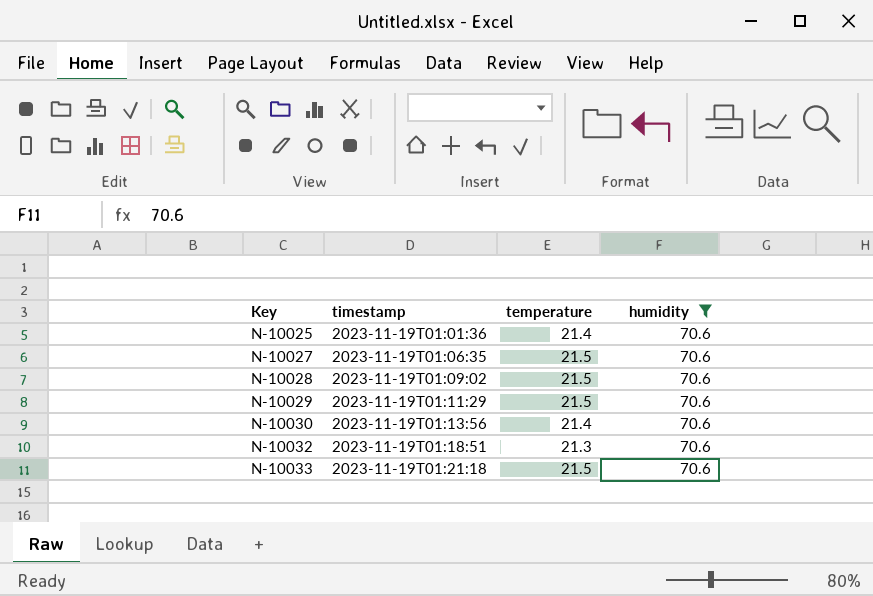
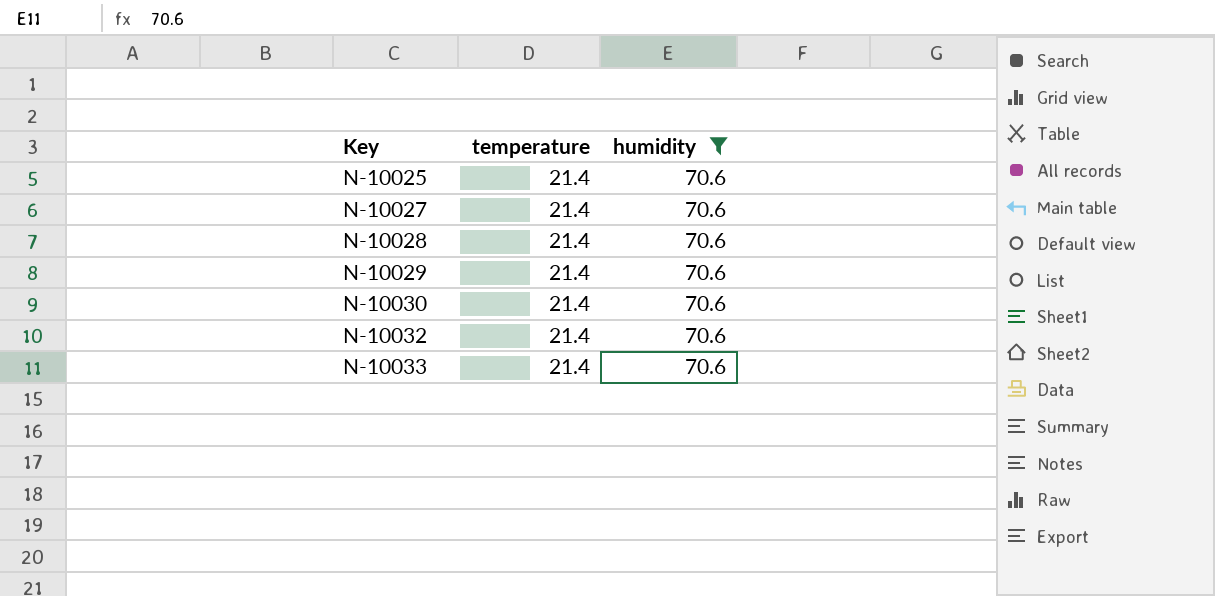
column timestamp | position: 2 -> none
N-10027 | temperature: 21.5 -> 21.4
N-10028 | temperature: 21.5 -> 21.4
N-10029 | temperature: 21.5 -> 21.4
N-10032 | temperature: 21.3 -> 21.4
N-10033 | temperature: 21.5 -> 21.4

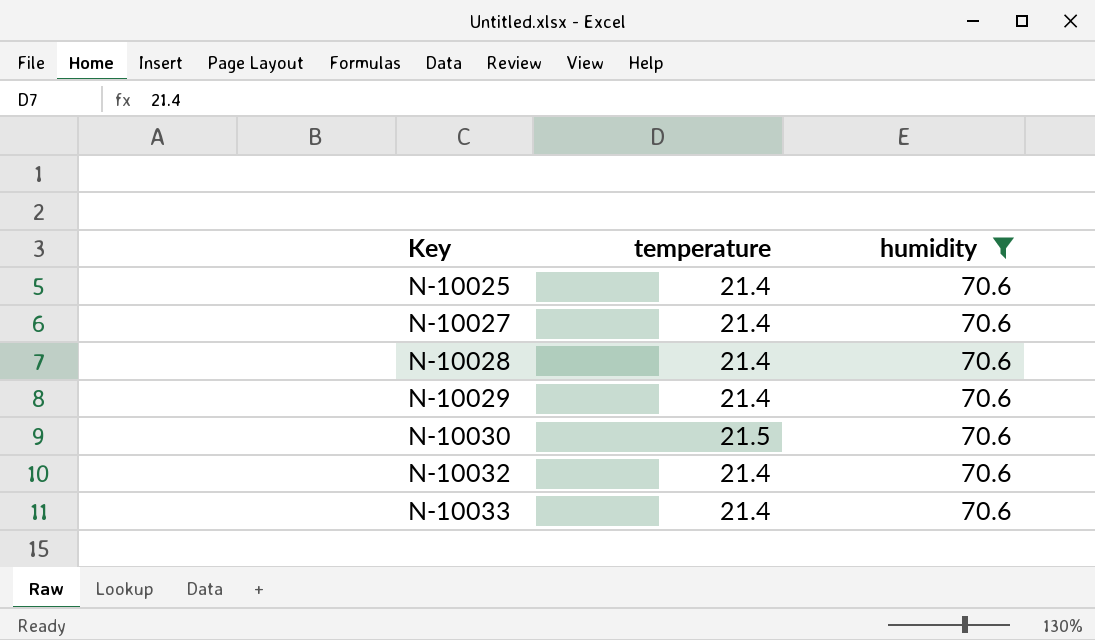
N-10030 | temperature: 21.4 -> 21.5

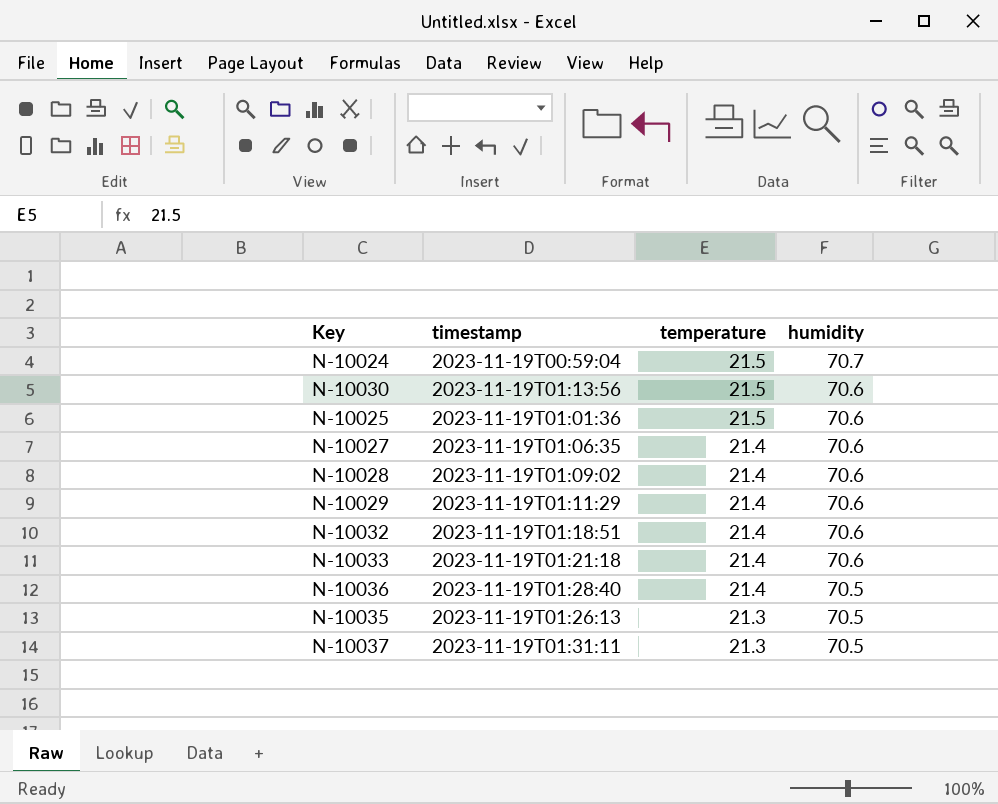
filter: humidity = 70.6 -> none
row order: Key ascending -> temperature descending
column timestamp | position: none -> 2
N-10025 | temperature: 21.4 -> 21.5

